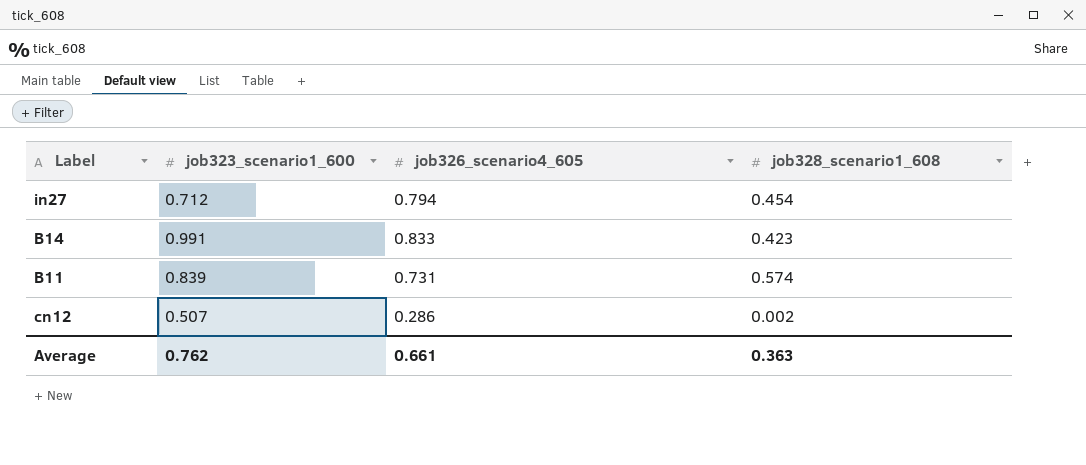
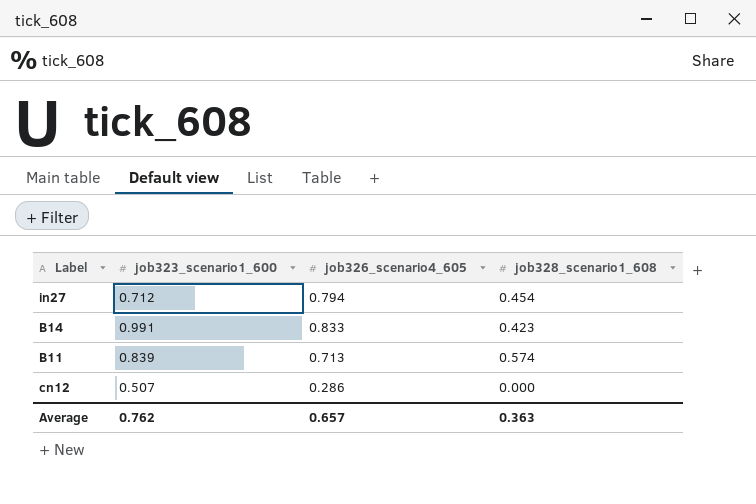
B11 | job326_scenario4_605: 0.731 -> 0.713
cn12 | job328_scenario1_608: 0.002 -> 0.000
Average | job326_scenario4_605: 0.661 -> 0.657

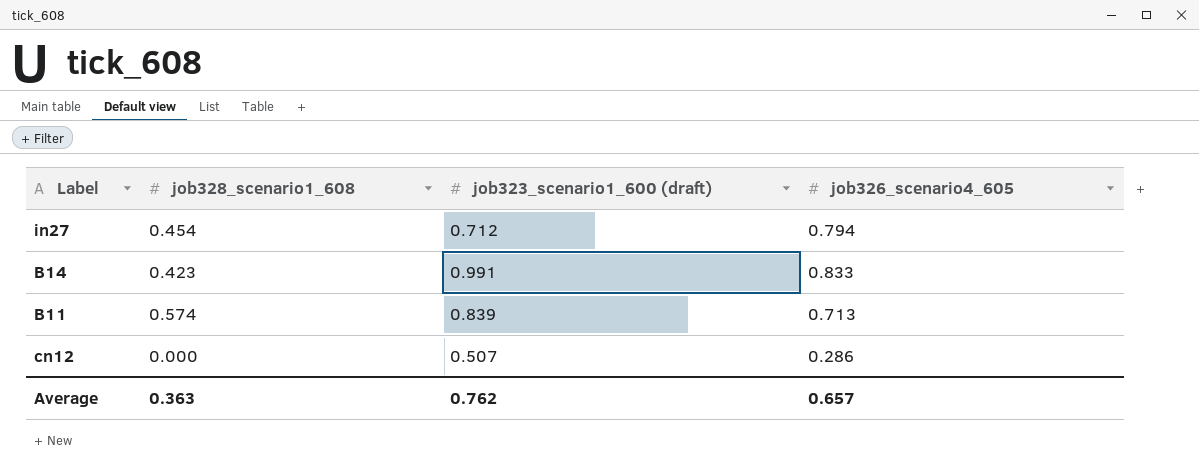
column job328_scenario1_608 | position: 4 -> 2
column name: job323_scenario1_600 -> job323_scenario1_600 (draft)

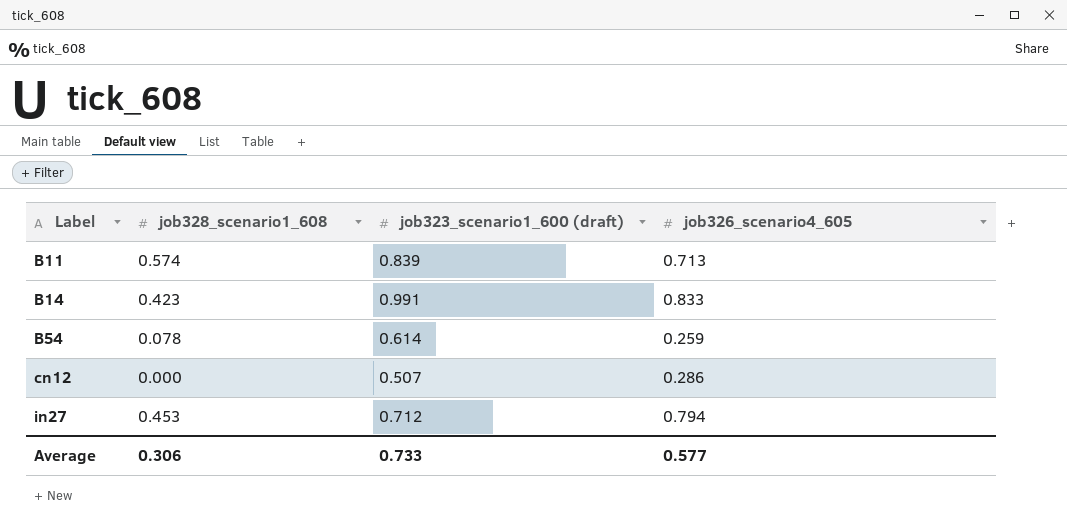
row order: none -> Label ascending
row B54: none -> 0.078 | 0.614 | 0.259
in27 | job328_scenario1_608: 0.454 -> 0.453
Average | job328_scenario1_608: 0.363 -> 0.306
Average | job323_scenario1_600 (draft): 0.762 -> 0.733
Average | job326_scenario4_605: 0.657 -> 0.577

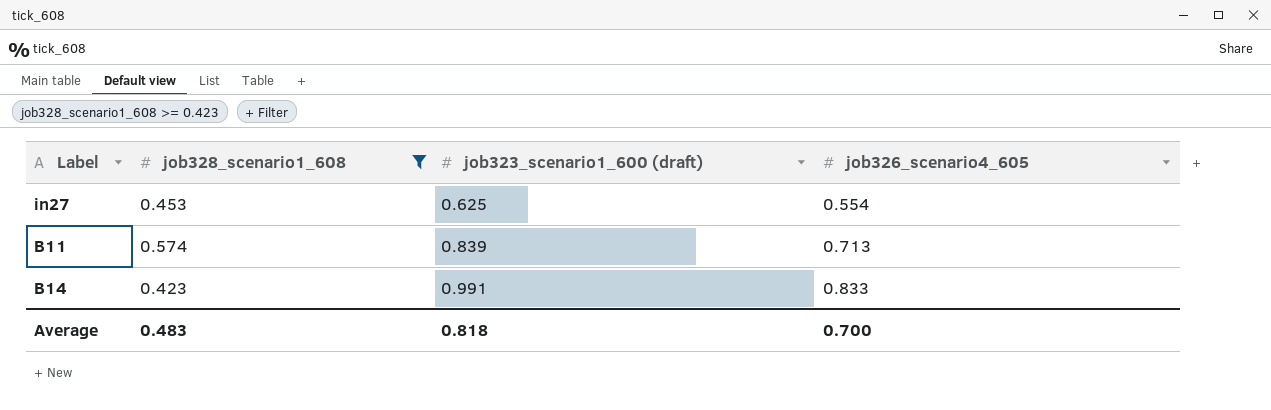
filter: none -> job328_scenario1_608 >= 0.423
row order: Label ascending -> job323_scenario1_600 (draft) ascending
in27 | job323_scenario1_600 (draft): 0.712 -> 0.625
in27 | job326_scenario4_605: 0.794 -> 0.554
Average | job328_scenario1_608: 0.306 -> 0.483
Average | job323_scenario1_600 (draft): 0.733 -> 0.818
Average | job326_scenario4_605: 0.577 -> 0.700

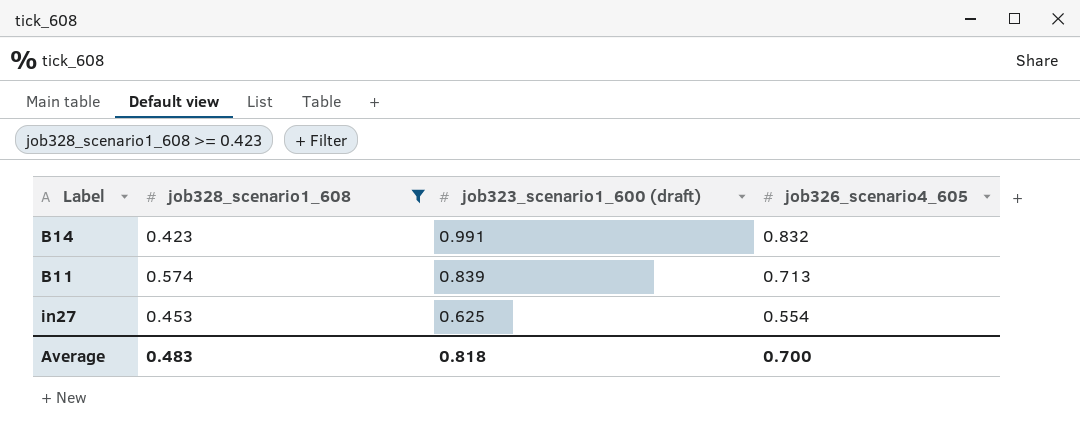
row order: job323_scenario1_600 (draft) ascending -> job323_scenario1_600 (draft) descending
B14 | job326_scenario4_605: 0.833 -> 0.832

